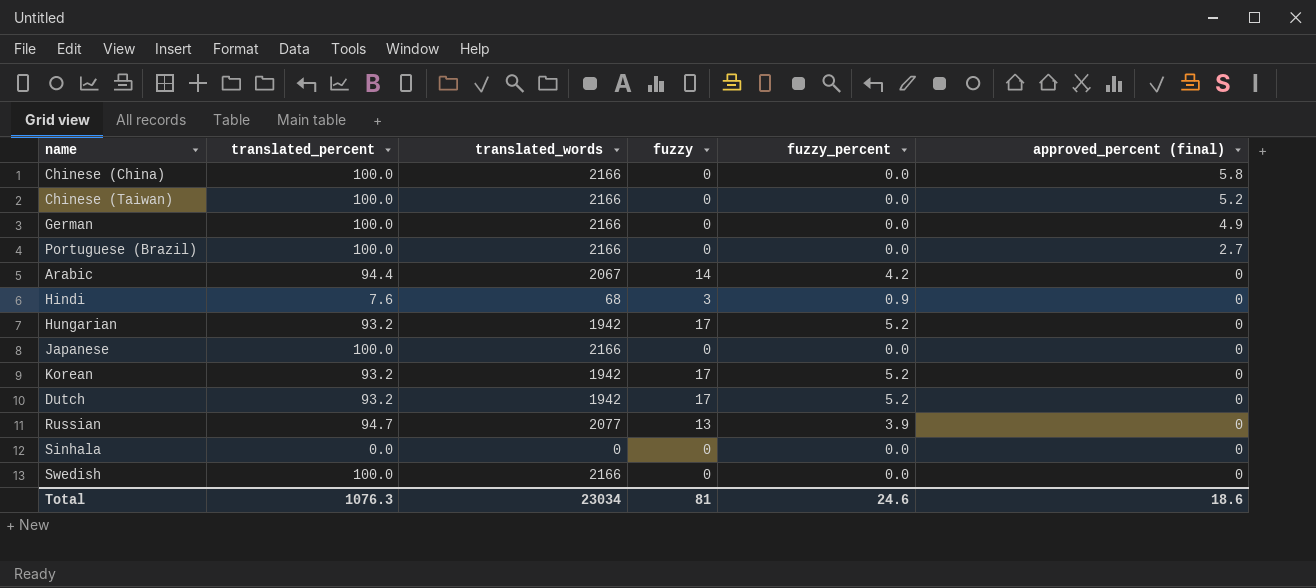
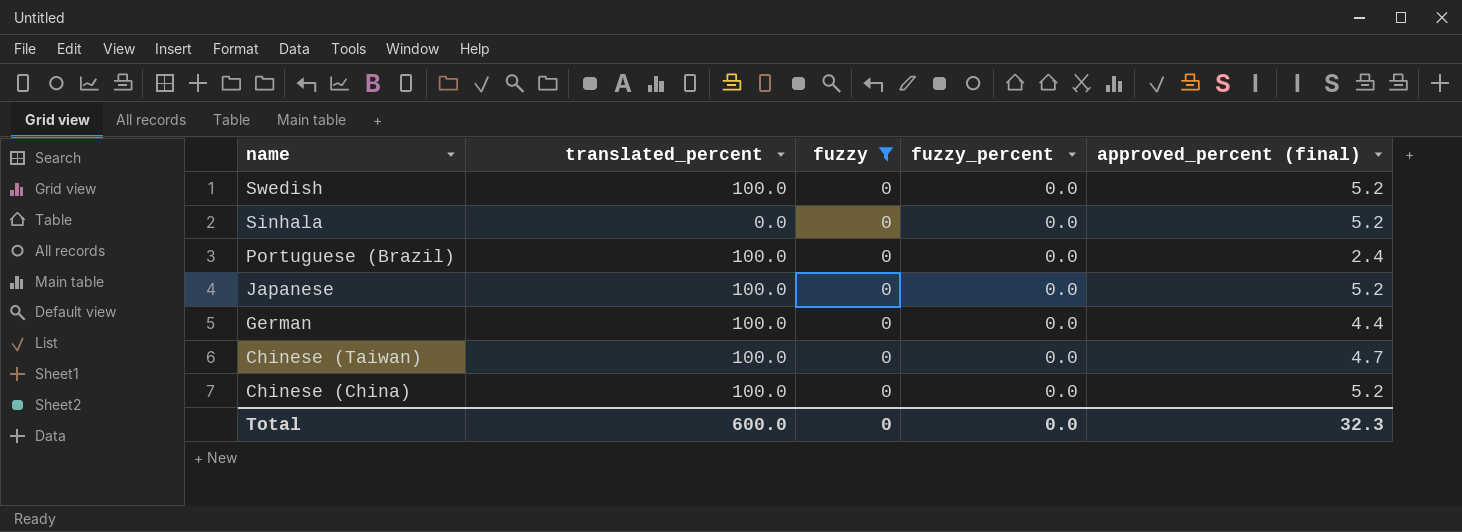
filter: none -> fuzzy = 0
row order: approved_percent (final) descending -> name descending
column translated_words | position: 3 -> none
Swedish | approved_percent (final): 0 -> 5.2
Sinhala | approved_percent (final): 0 -> 5.2
Portuguese (Brazil) | approved_percent (final): 2.7 -> 2.4
Japanese | approved_percent (final): 0 -> 5.2
German | approved_percent (final): 4.9 -> 4.4
Chinese (Taiwan) | approved_percent (final): 5.2 -> 4.7
Chinese (China) | approved_percent (final): 5.8 -> 5.2
Total | translated_percent: 1076.3 -> 600.0
Total | fuzzy: 81 -> 0
Total | fuzzy_percent: 24.6 -> 0.0
Total | approved_percent (final): 18.6 -> 32.3

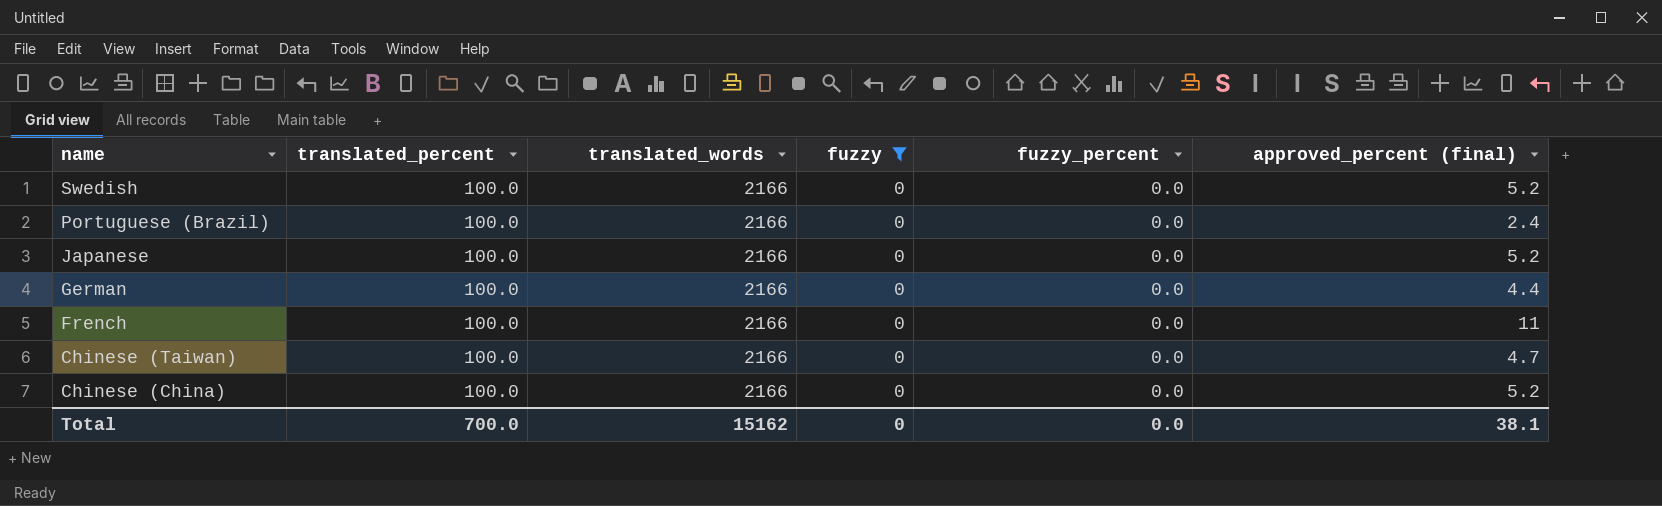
column translated_words | position: none -> 3
row Sinhala: 0.0 | 0 | 0.0 | 5.2 -> none
row French: none -> 100.0 | 2166 | 0 | 0.0 | 11
Total | translated_percent: 600.0 -> 700.0
Total | approved_percent (final): 32.3 -> 38.1

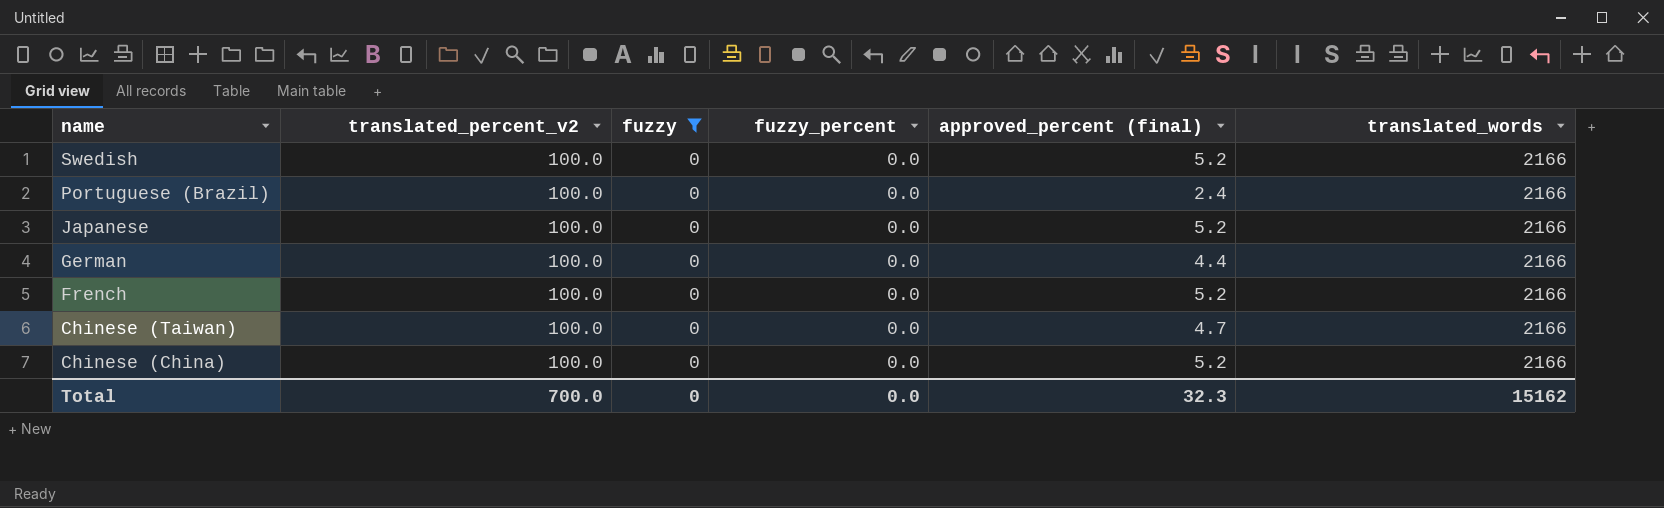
column name: translated_percent -> translated_percent_v2
column translated_words | position: 3 -> 6
French | approved_percent (final): 11 -> 5.2
Total | approved_percent (final): 38.1 -> 32.3

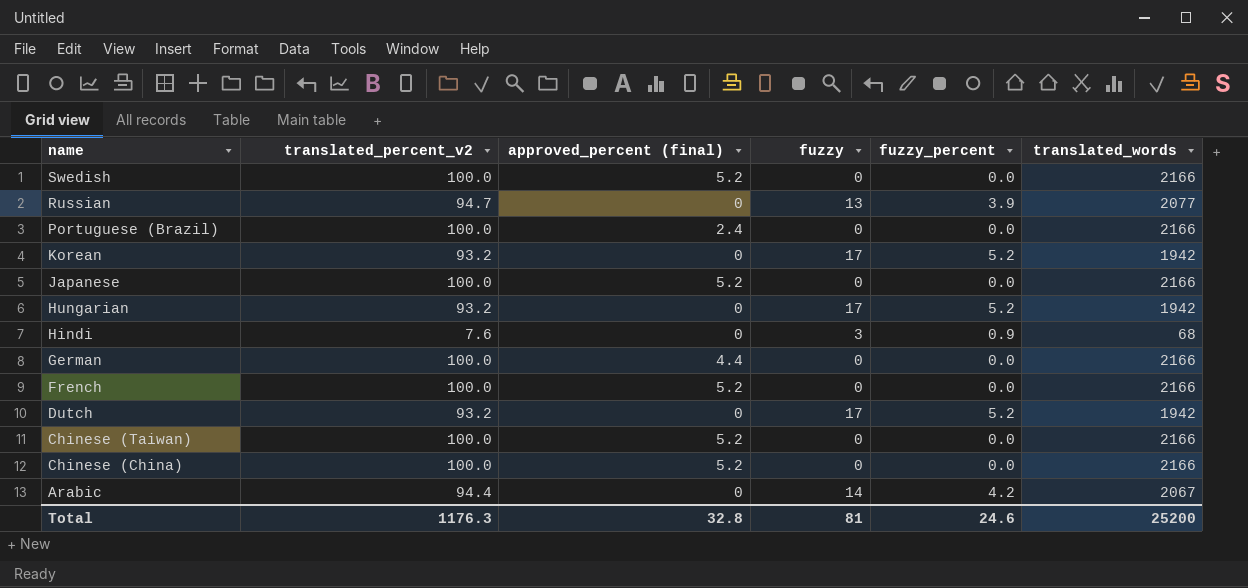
filter: fuzzy = 0 -> none
column approved_percent (final) | position: 5 -> 3
Chinese (Taiwan) | approved_percent (final): 4.7 -> 5.2
Total | translated_percent_v2: 700.0 -> 1176.3
Total | approved_percent (final): 32.3 -> 32.8
Total | fuzzy: 0 -> 81
Total | fuzzy_percent: 0.0 -> 24.6
Total | translated_words: 15162 -> 25200

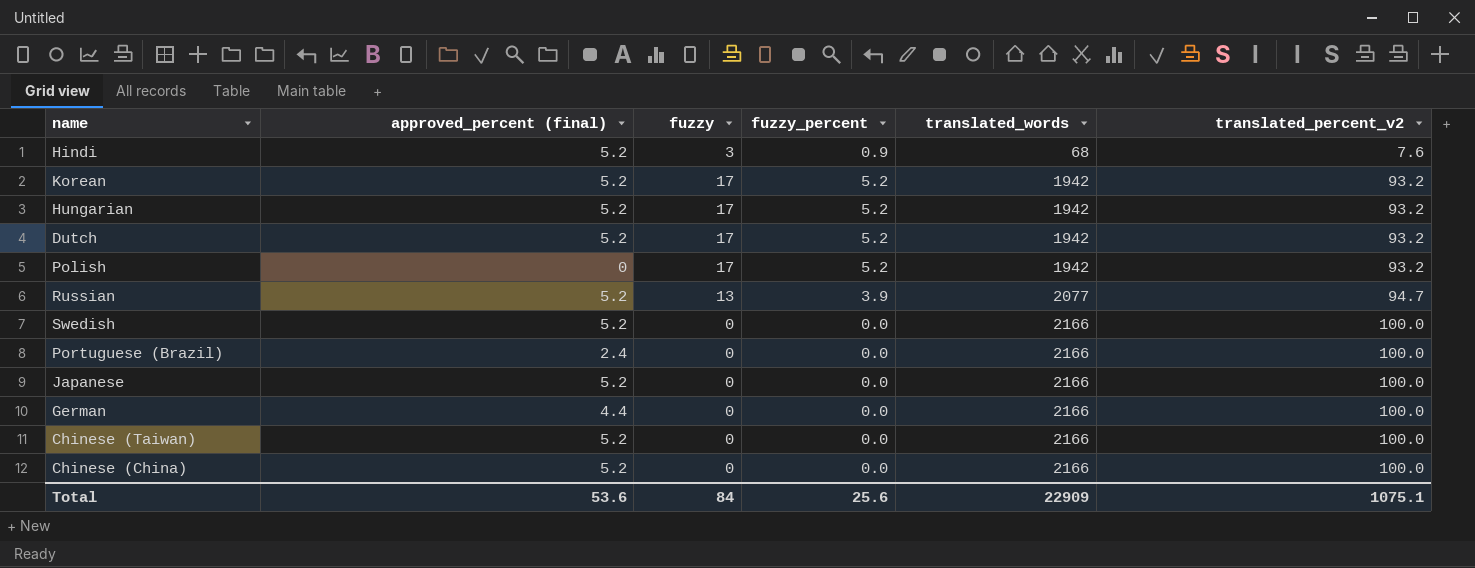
row order: name descending -> translated_words ascending
column translated_percent_v2 | position: 2 -> 6
row French: 100.0 | 5.2 | 0 | 0.0 | 2166 -> none
row Arabic: 94.4 | 0 | 14 | 4.2 | 2067 -> none
Hindi | approved_percent (final): 0 -> 5.2
Korean | approved_percent (final): 0 -> 5.2
Hungarian | approved_percent (final): 0 -> 5.2
Dutch | approved_percent (final): 0 -> 5.2
row Polish: none -> 0 | 17 | 5.2 | 1942 | 93.2
Russian | approved_percent (final): 0 -> 5.2
Total | approved_percent (final): 32.8 -> 53.6
Total | fuzzy: 81 -> 84
Total | fuzzy_percent: 24.6 -> 25.6
Total | translated_words: 25200 -> 22909
Total | translated_percent_v2: 1176.3 -> 1075.1

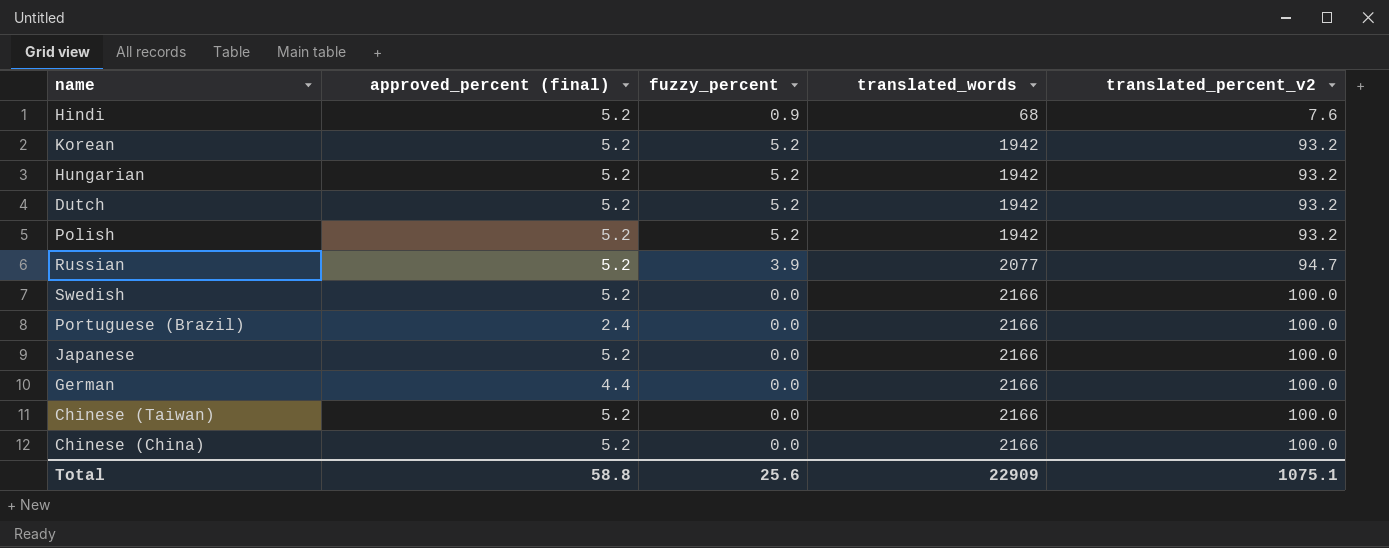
column fuzzy | position: 3 -> none
Polish | approved_percent (final): 0 -> 5.2
Total | approved_percent (final): 53.6 -> 58.8

